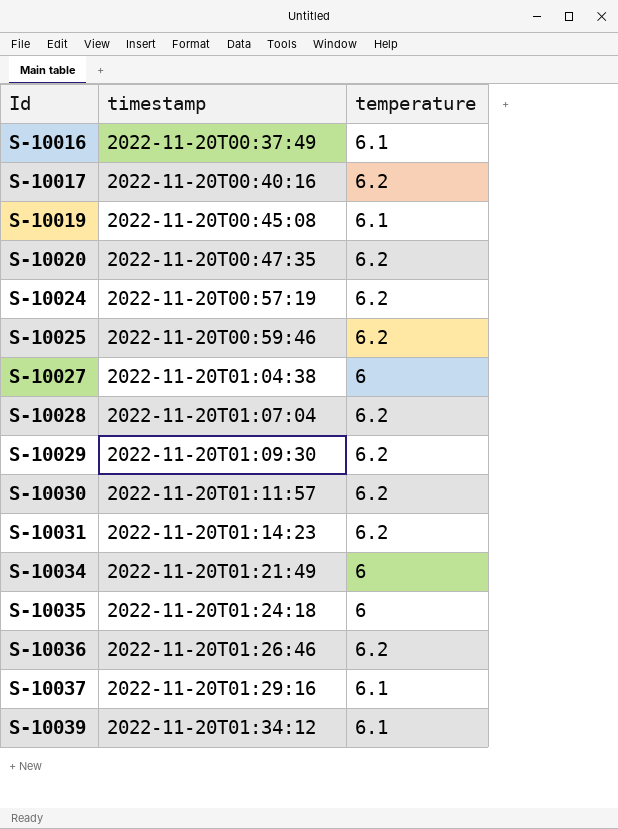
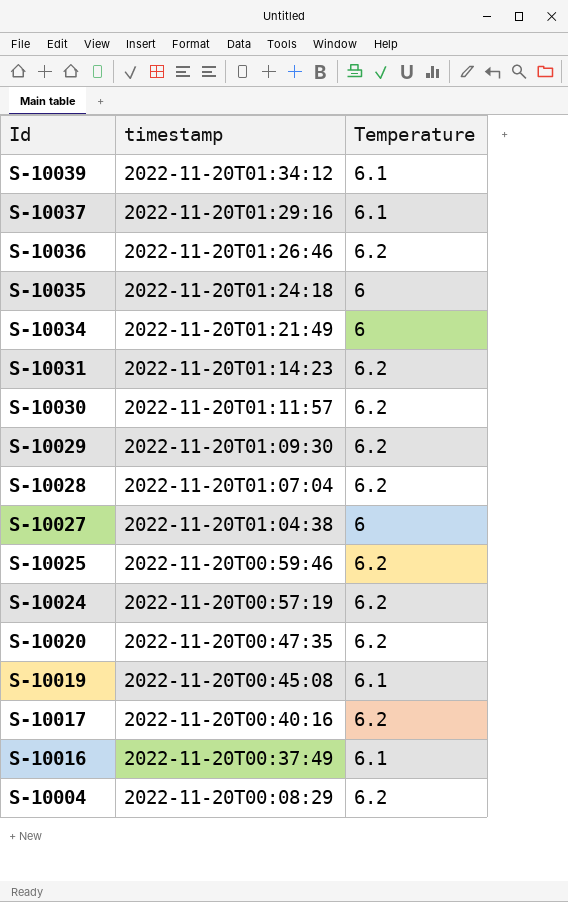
row order: Id ascending -> Id descending
column name: temperature -> Temperature
row S-10004: none -> 2022-11-20T00:08:29 | 6.2

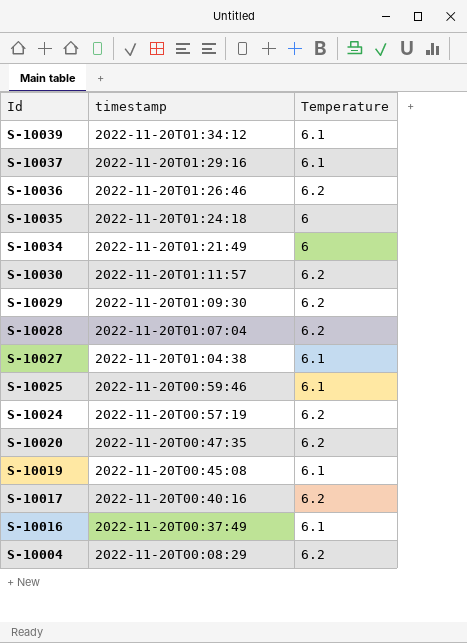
row S-10031: 2022-11-20T01:14:23 | 6.2 -> none
S-10027 | Temperature: 6 -> 6.1
S-10025 | Temperature: 6.2 -> 6.1

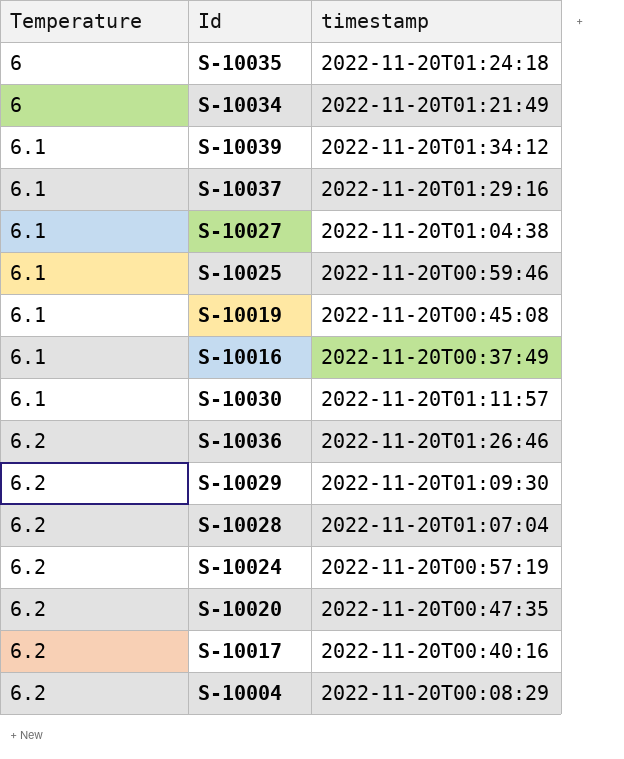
row order: Id descending -> Temperature ascending
column Temperature | position: 3 -> 1
S-10030 | Temperature: 6.2 -> 6.1

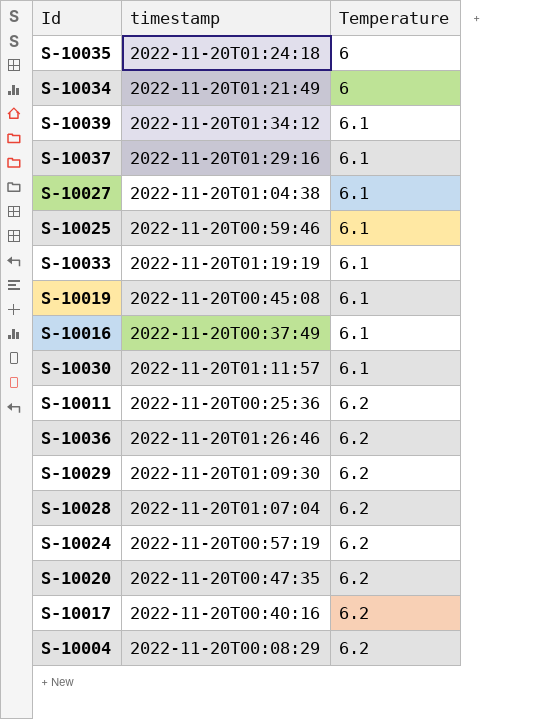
column Temperature | position: 1 -> 3
row S-10033: none -> 2022-11-20T01:19:19 | 6.1
row S-10011: none -> 2022-11-20T00:25:36 | 6.2

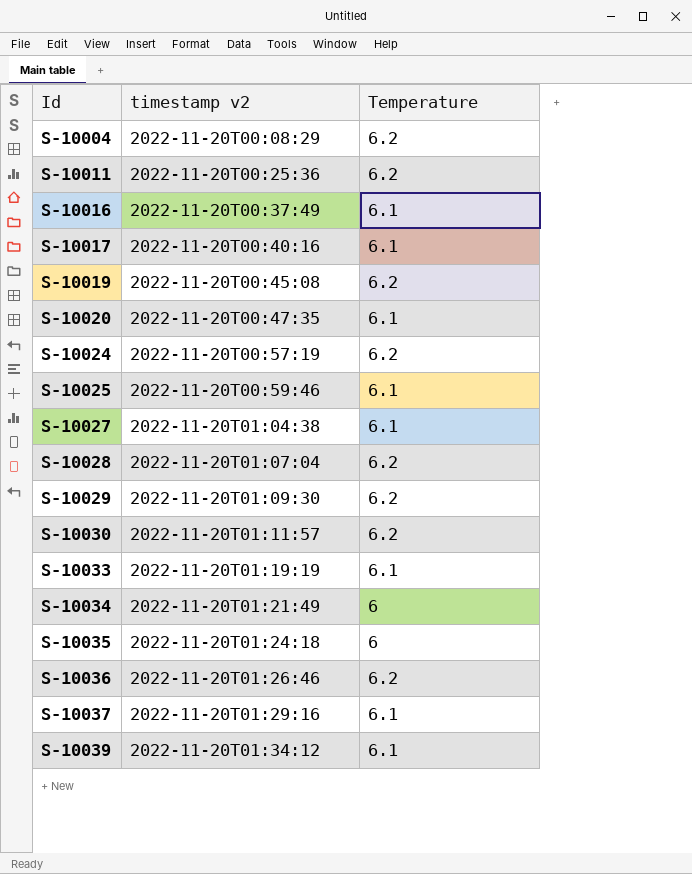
row order: Temperature ascending -> Id ascending
column name: timestamp -> timestamp v2
S-10017 | Temperature: 6.2 -> 6.1
S-10019 | Temperature: 6.1 -> 6.2
S-10020 | Temperature: 6.2 -> 6.1
S-10030 | Temperature: 6.1 -> 6.2

